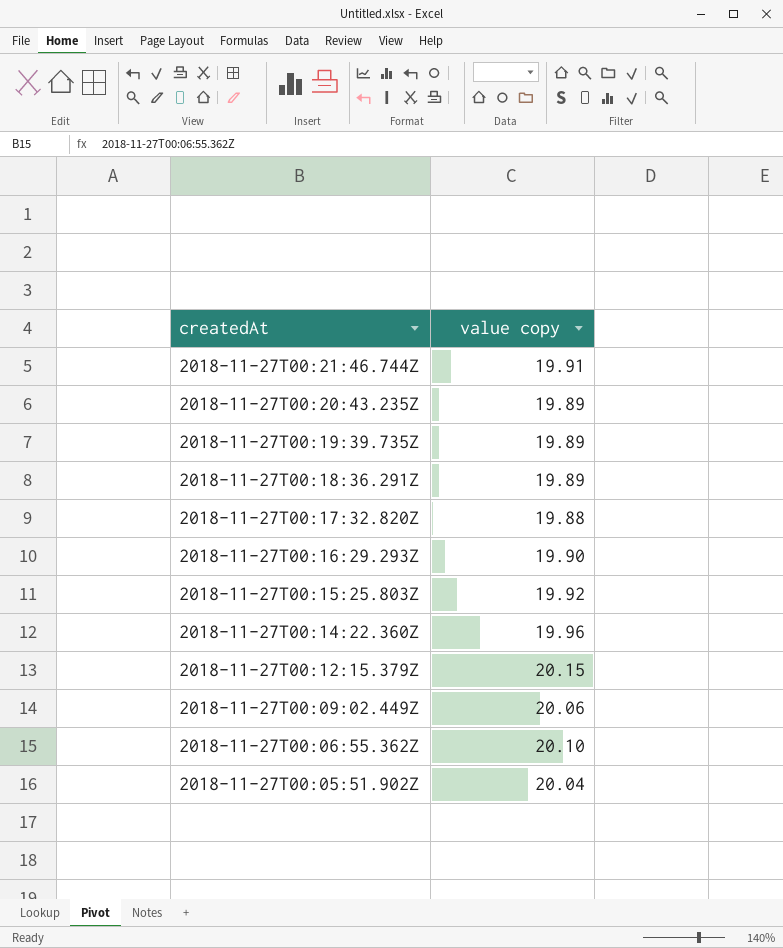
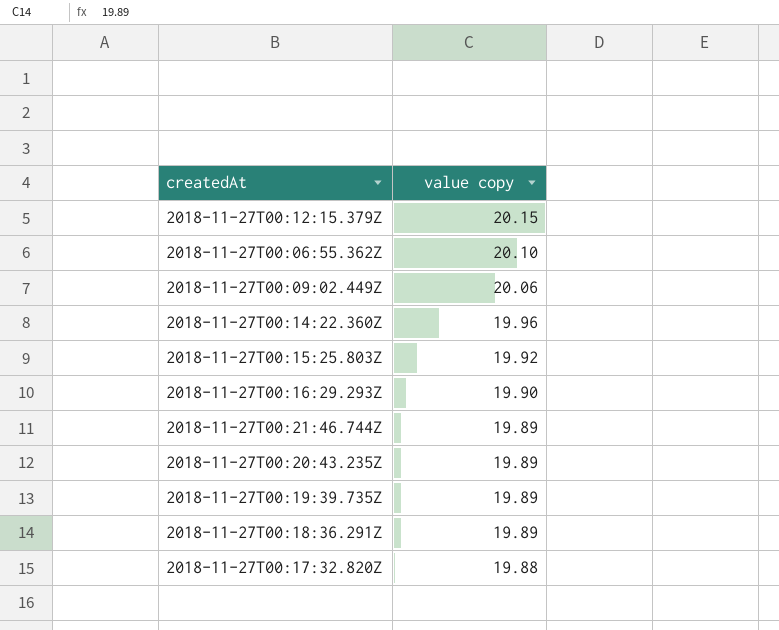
row order: createdAt descending -> value copy descending
row 2018-11-27T00:05:51.902Z: 20.04 -> none
2018-11-27T00:21:46.744Z | value copy: 19.91 -> 19.89

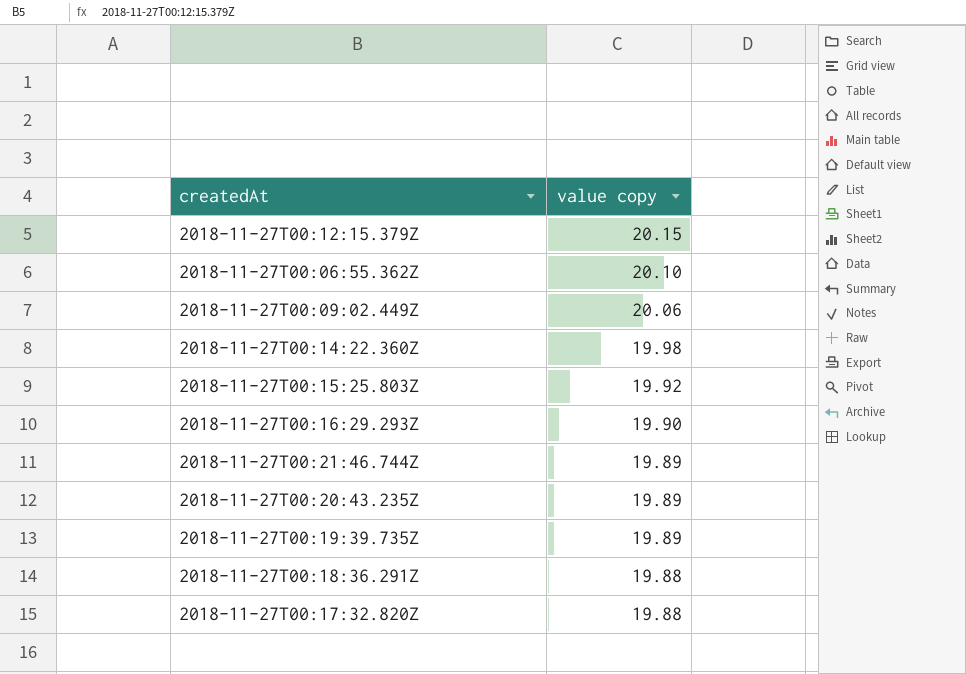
2018-11-27T00:14:22.360Z | value copy: 19.96 -> 19.98
2018-11-27T00:18:36.291Z | value copy: 19.89 -> 19.88

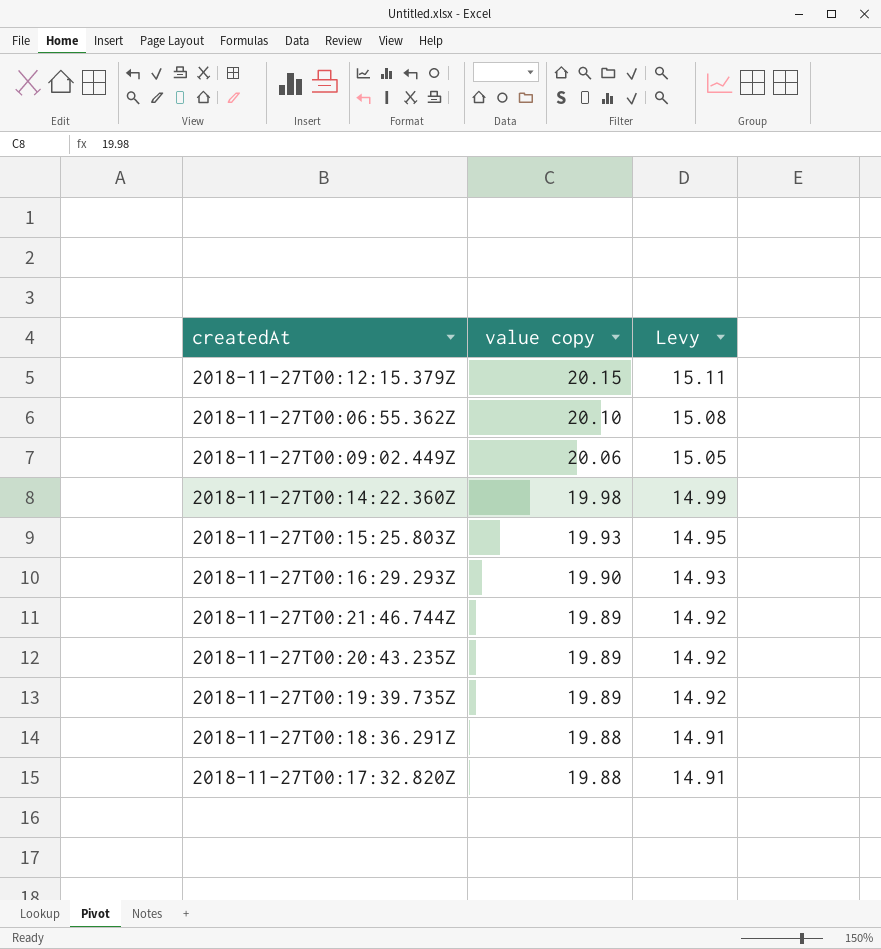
column Levy | formula: none -> [value copy] * 0.75
2018-11-27T00:15:25.803Z | value copy: 19.92 -> 19.93

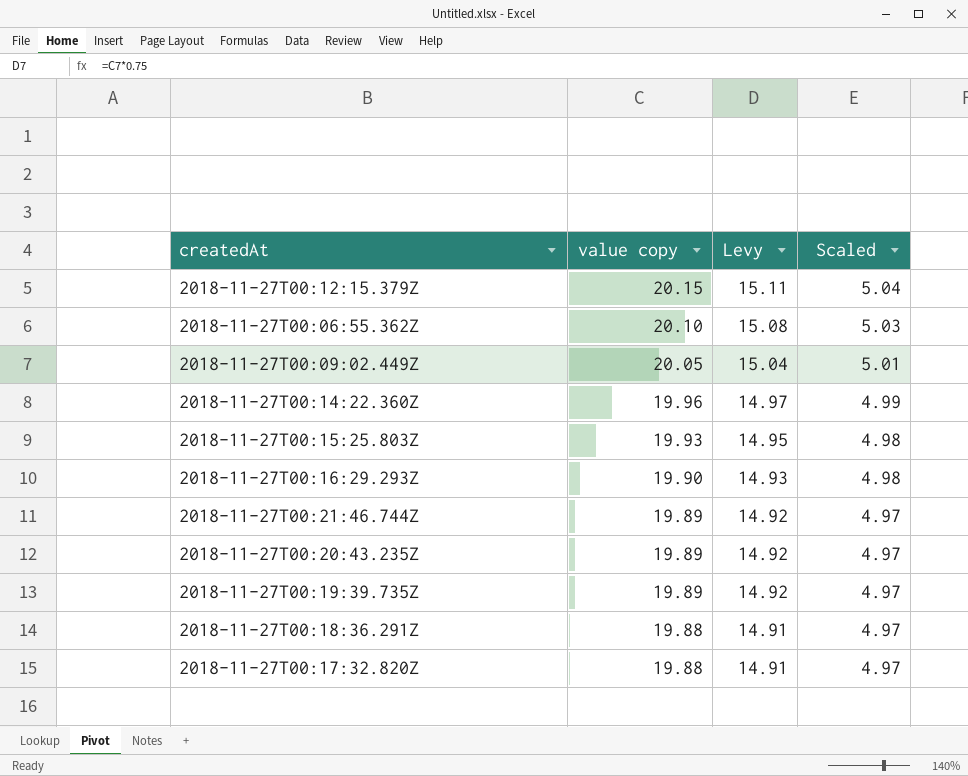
column Scaled | formula: none -> [value copy] * 0.25
2018-11-27T00:09:02.449Z | value copy: 20.06 -> 20.05
2018-11-27T00:09:02.449Z | Levy: 15.05 -> 15.04
2018-11-27T00:14:22.360Z | value copy: 19.98 -> 19.96
2018-11-27T00:14:22.360Z | Levy: 14.99 -> 14.97

